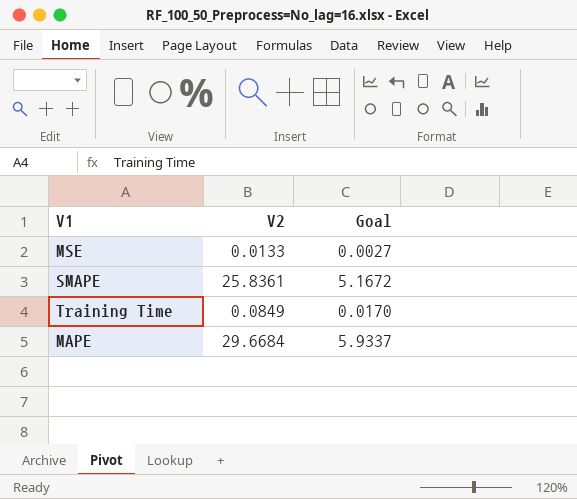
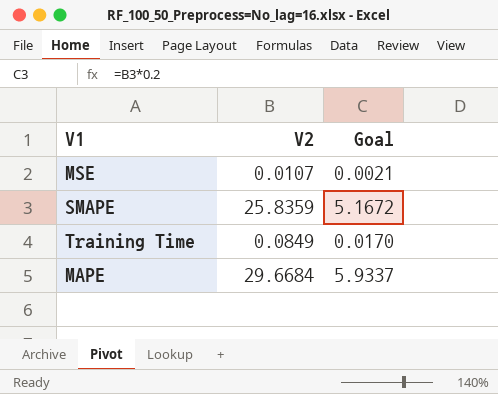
MSE | V2: 0.0133 -> 0.0107
MSE | Goal: 0.0027 -> 0.0021
SMAPE | V2: 25.8361 -> 25.8359

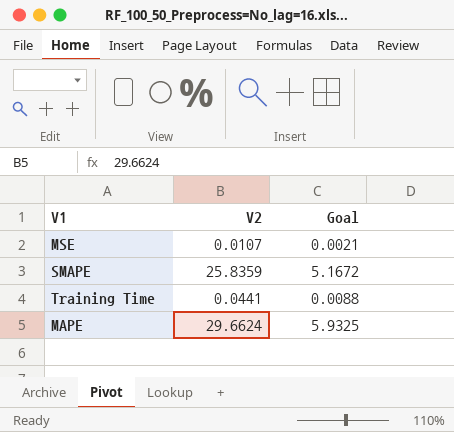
Training Time | V2: 0.0849 -> 0.0441
Training Time | Goal: 0.0170 -> 0.0088
MAPE | V2: 29.6684 -> 29.6624
MAPE | Goal: 5.9337 -> 5.9325

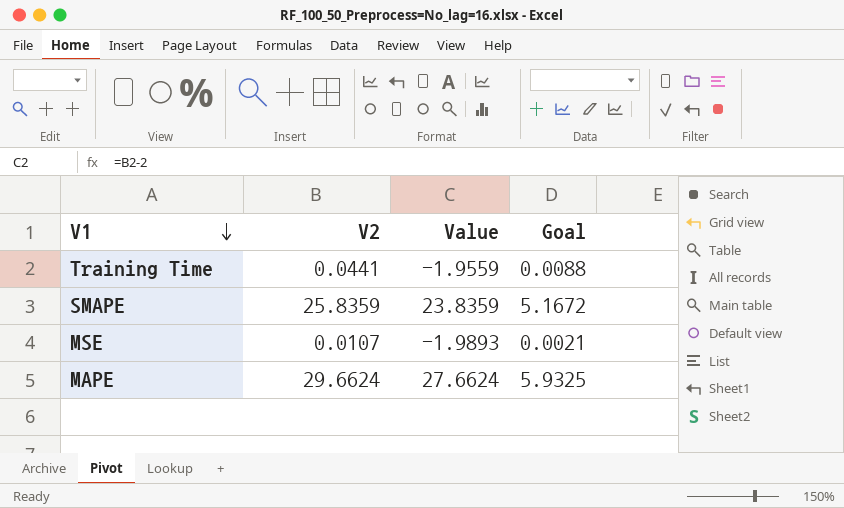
row order: none -> V1 descending
column Value | formula: none -> [V2] - 2

